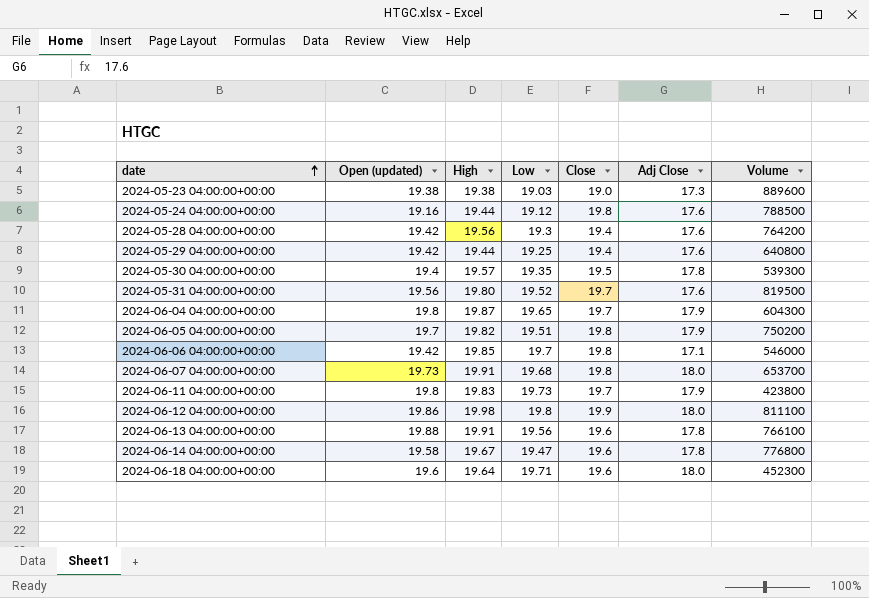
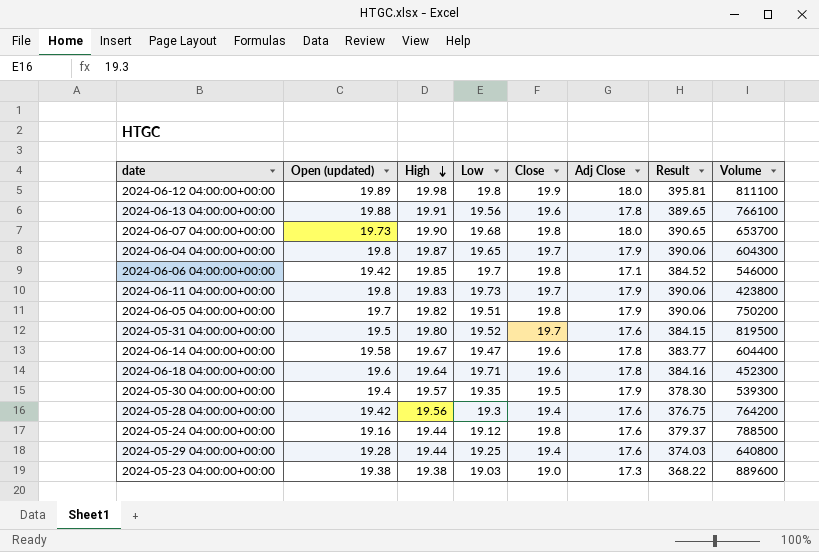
row order: date ascending -> High descending
column Result | formula: none -> [Open (updated)] * [Close]
2024-06-12 04:00:00+00:00 | Open (updated): 19.86 -> 19.89
2024-06-07 04:00:00+00:00 | High: 19.91 -> 19.90
2024-05-31 04:00:00+00:00 | Open (updated): 19.56 -> 19.5
2024-06-14 04:00:00+00:00 | Volume: 776800 -> 604400
2024-06-18 04:00:00+00:00 | Adj Close: 18.0 -> 17.8
2024-05-30 04:00:00+00:00 | Adj Close: 17.8 -> 17.9
2024-05-29 04:00:00+00:00 | Open (updated): 19.42 -> 19.28

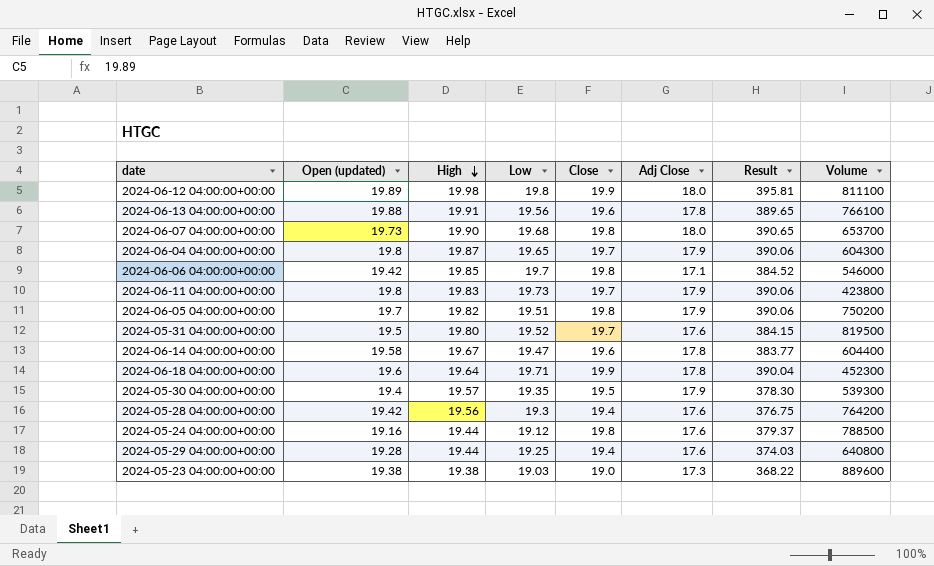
2024-06-18 04:00:00+00:00 | Close: 19.6 -> 19.9
2024-06-18 04:00:00+00:00 | Result: 384.16 -> 390.04

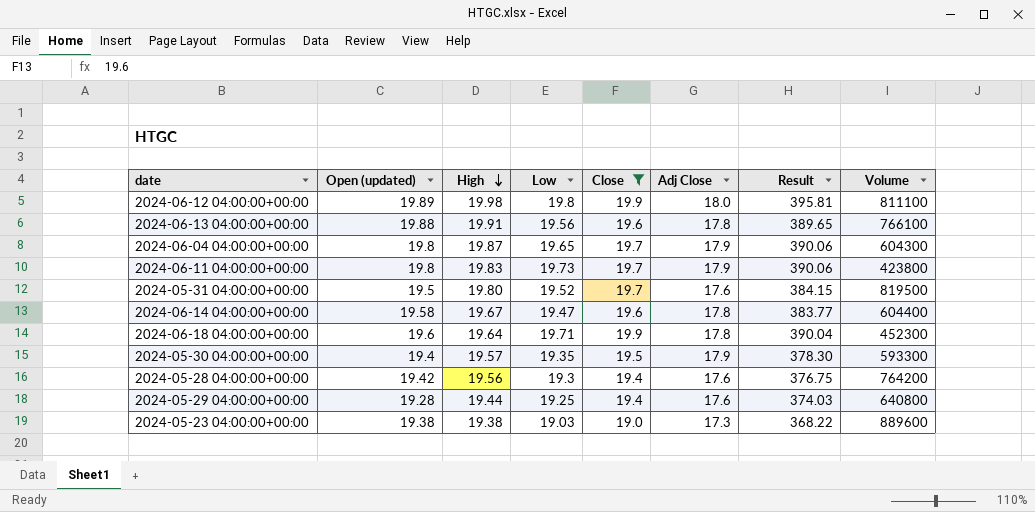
filter: none -> Close != 19.8
2024-05-30 04:00:00+00:00 | Volume: 539300 -> 593300

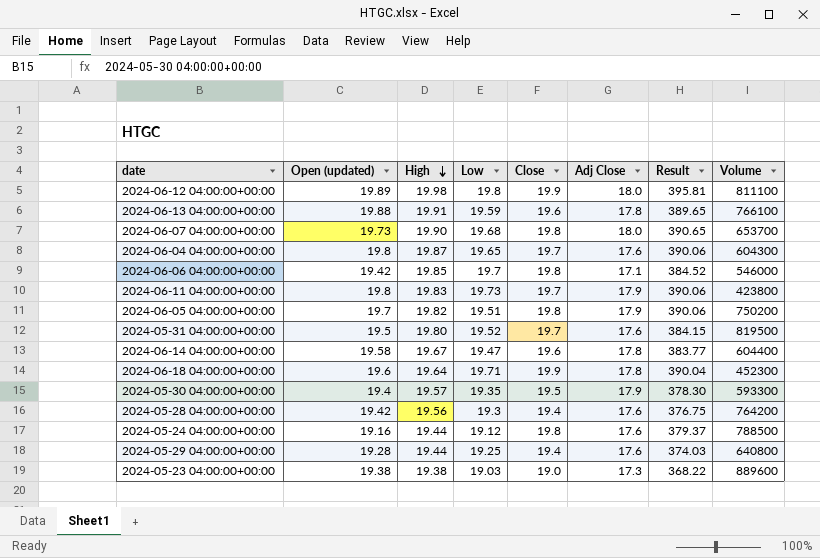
filter: Close != 19.8 -> none
2024-06-13 04:00:00+00:00 | Low: 19.56 -> 19.59
2024-06-04 04:00:00+00:00 | Adj Close: 17.9 -> 17.6

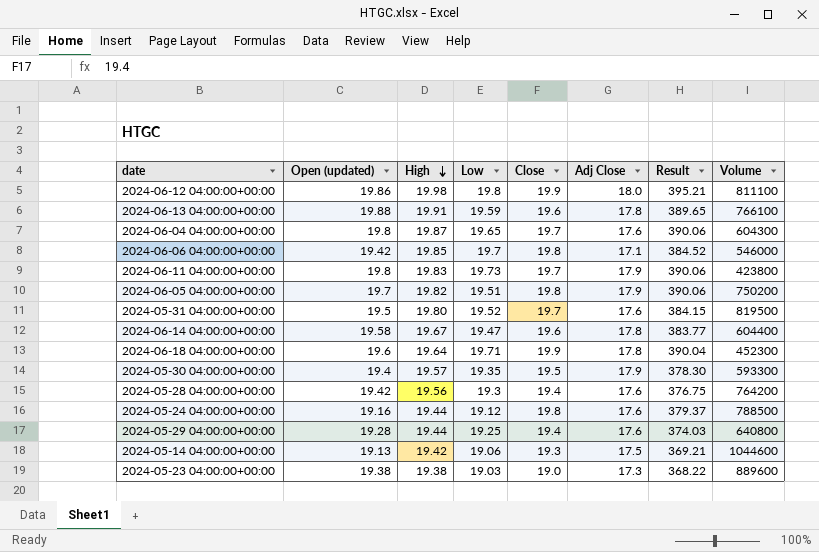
row 2024-06-07 04:00:00+00:00: 19.73 | 19.90 | 19.68 | 19.8 | 18.0 | 390.65 | 653700 -> none
2024-06-12 04:00:00+00:00 | Open (updated): 19.89 -> 19.86
2024-06-12 04:00:00+00:00 | Result: 395.81 -> 395.21
row 2024-05-14 04:00:00+00:00: none -> 19.13 | 19.42 | 19.06 | 19.3 | 17.5 | 369.21 | 1044600

